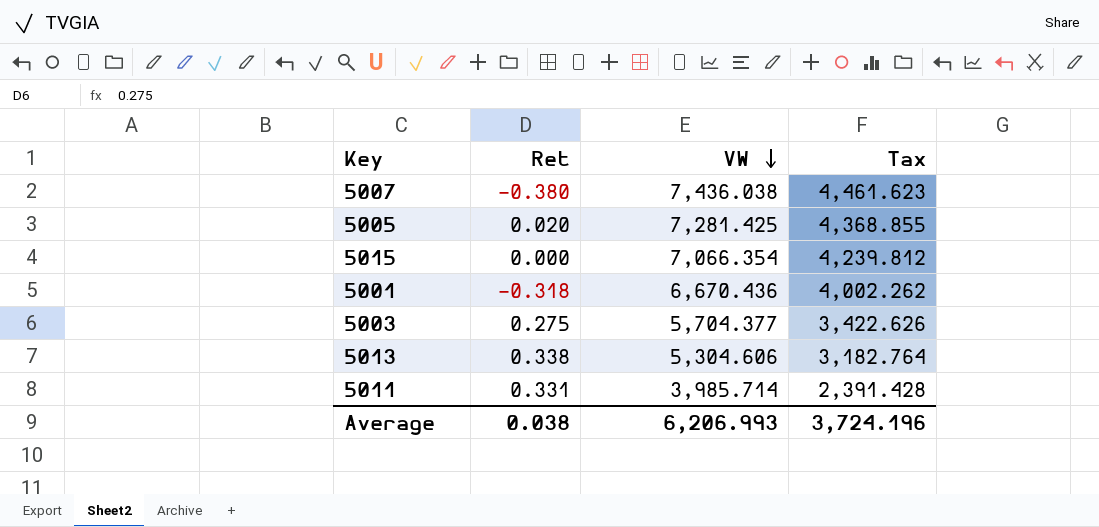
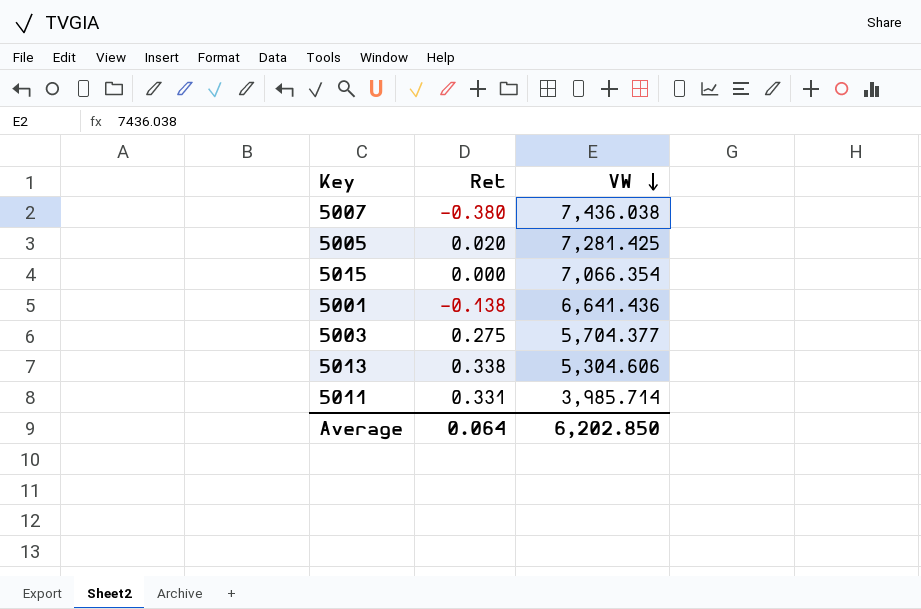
column Tax | formula: [VW] * 0.6 -> none
5001 | Ret: -0.318 -> -0.138
5001 | VW: 6,670.436 -> 6,641.436
Average | Ret: 0.038 -> 0.064
Average | VW: 6,206.993 -> 6,202.850

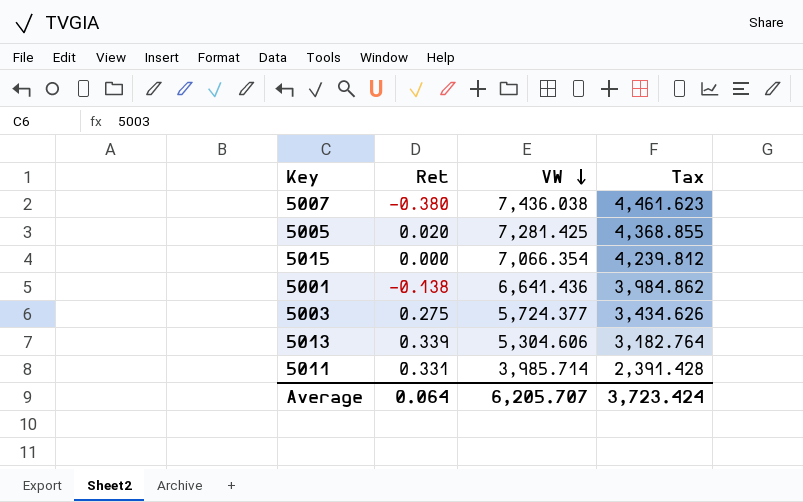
column Tax | formula: none -> [VW] * 0.6
5003 | VW: 5,704.377 -> 5,724.377
5013 | Ret: 0.338 -> 0.339
Average | VW: 6,202.850 -> 6,205.707

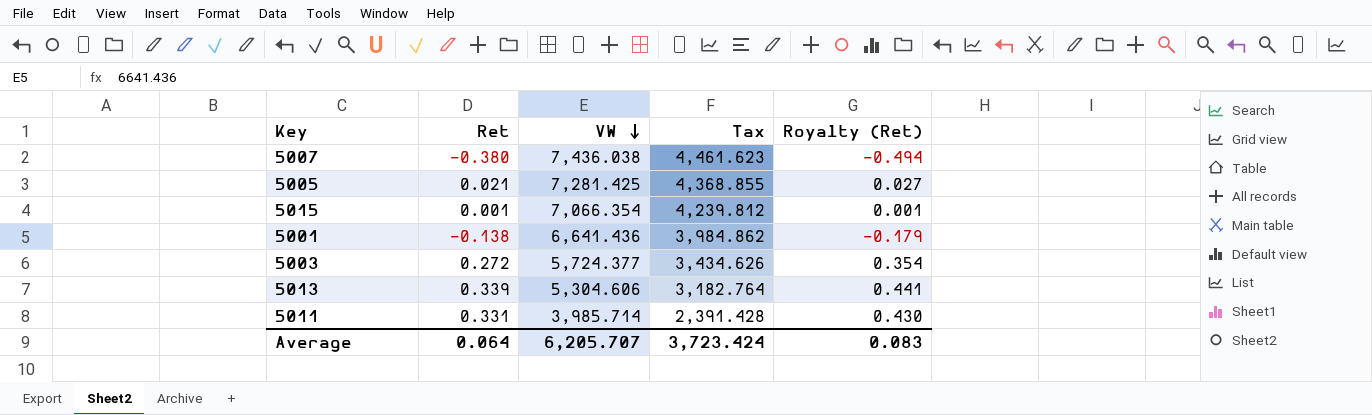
column Royalty (Ret) | formula: none -> [Ret] * 1.3
5005 | Ret: 0.020 -> 0.021
5015 | Ret: 0.000 -> 0.001
5003 | Ret: 0.275 -> 0.272

